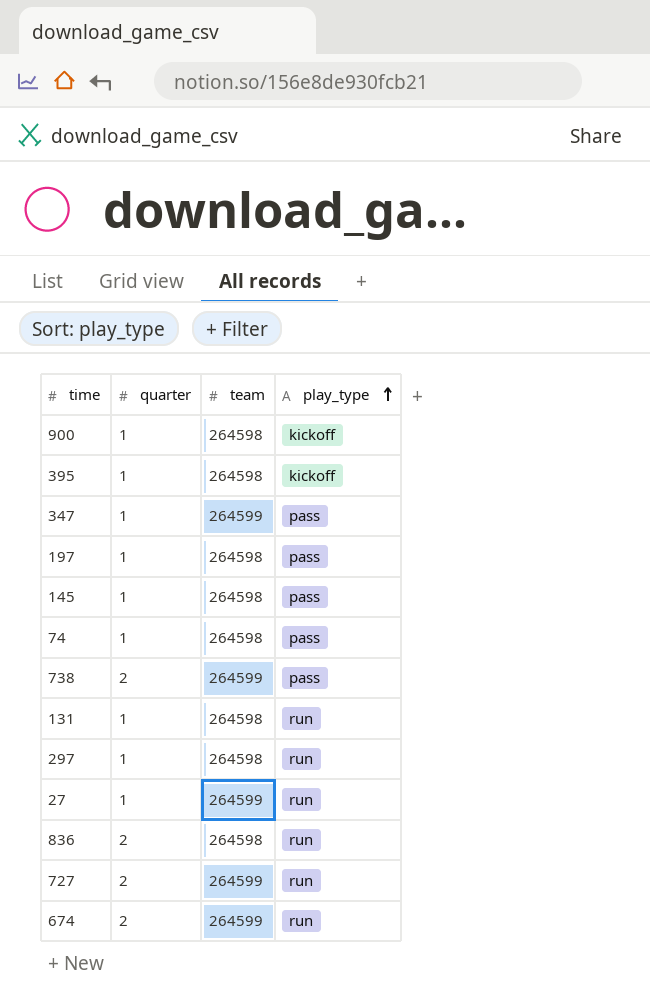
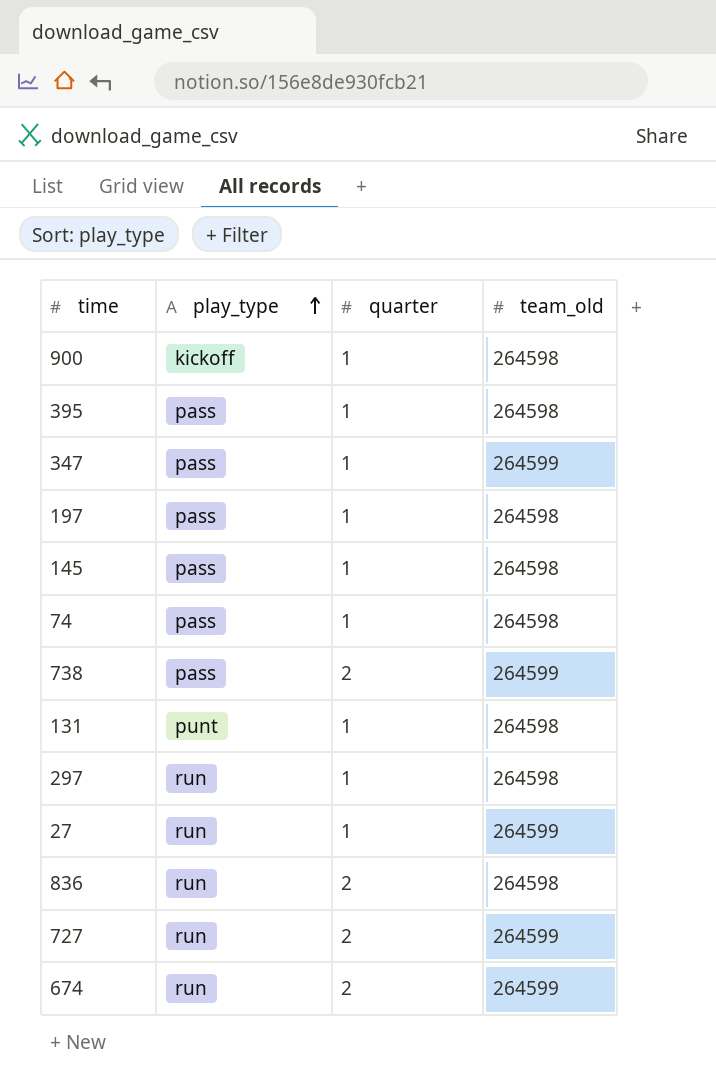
column play_type | position: 4 -> 2
column name: team -> team_old
395 | play_type: kickoff -> pass
131 | play_type: run -> punt

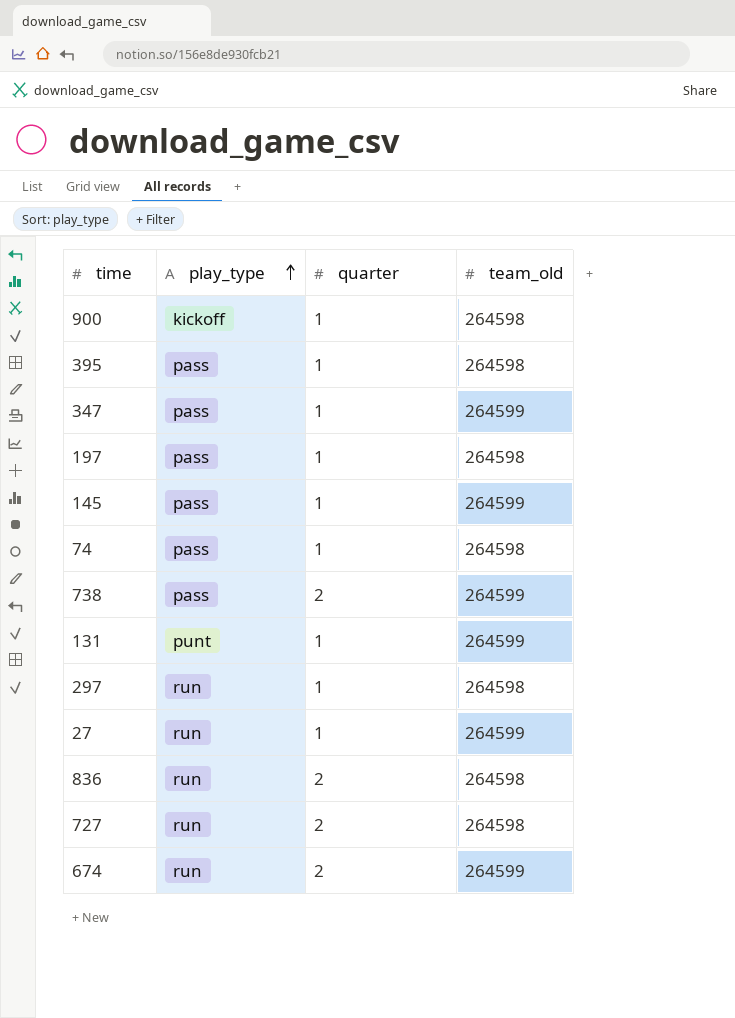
145 | team_old: 264598 -> 264599
131 | team_old: 264598 -> 264599
727 | team_old: 264599 -> 264598

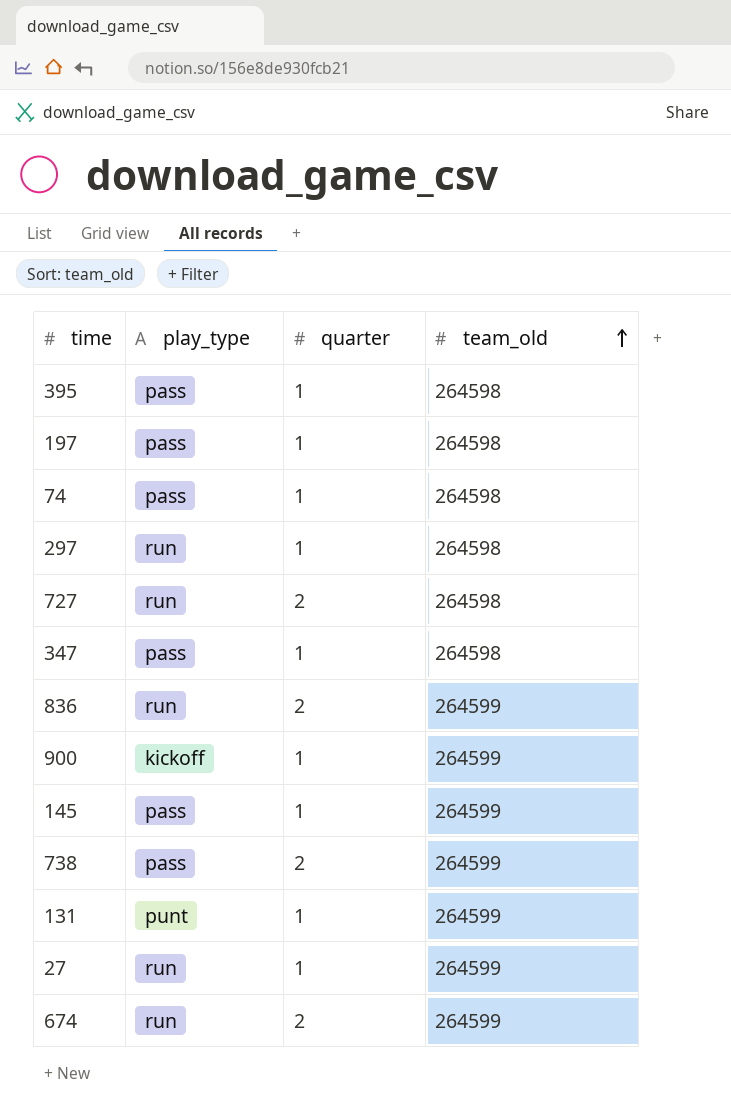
row order: play_type ascending -> team_old ascending
347 | team_old: 264599 -> 264598
836 | team_old: 264598 -> 264599
900 | team_old: 264598 -> 264599

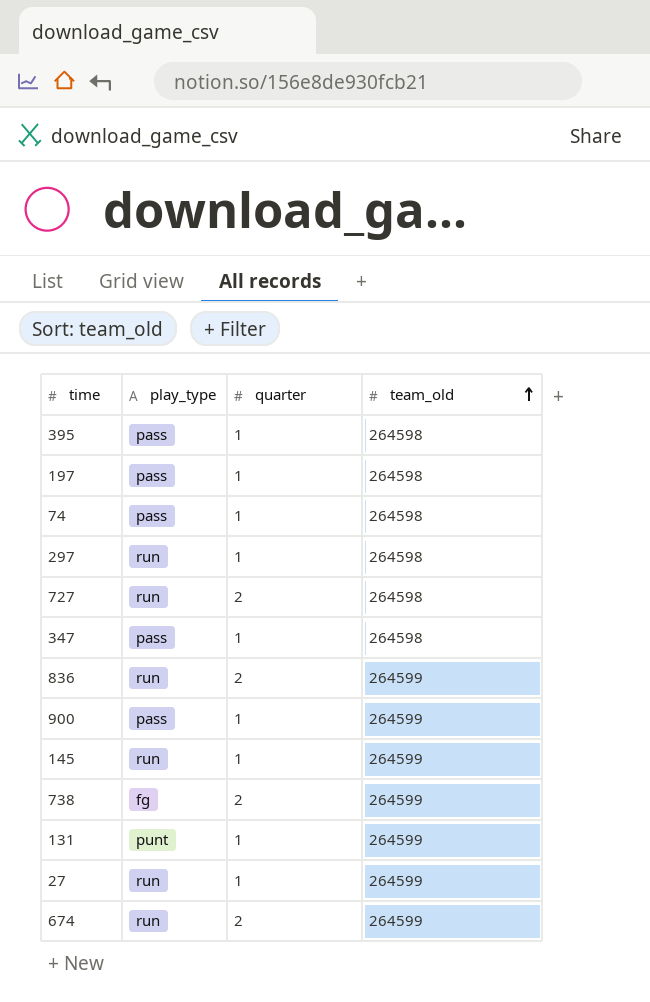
900 | play_type: kickoff -> pass
145 | play_type: pass -> run
738 | play_type: pass -> fg

